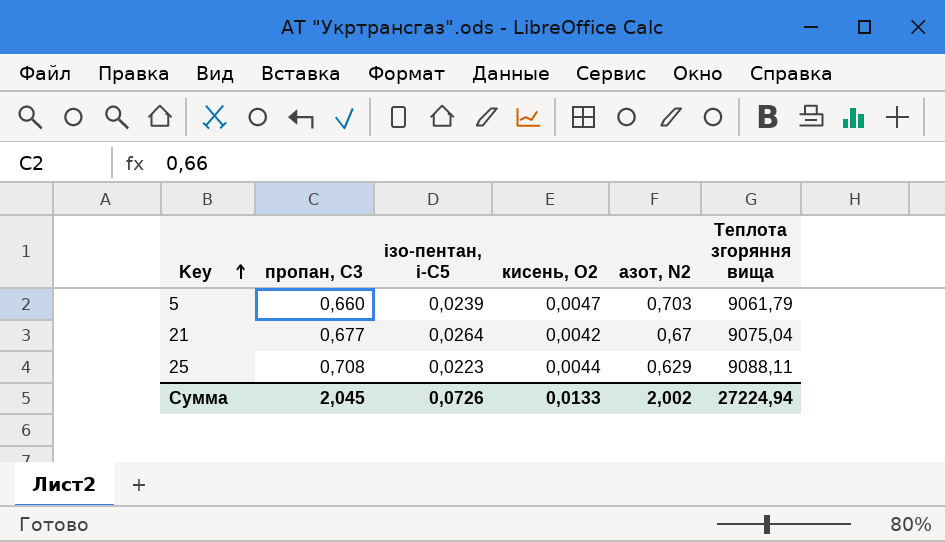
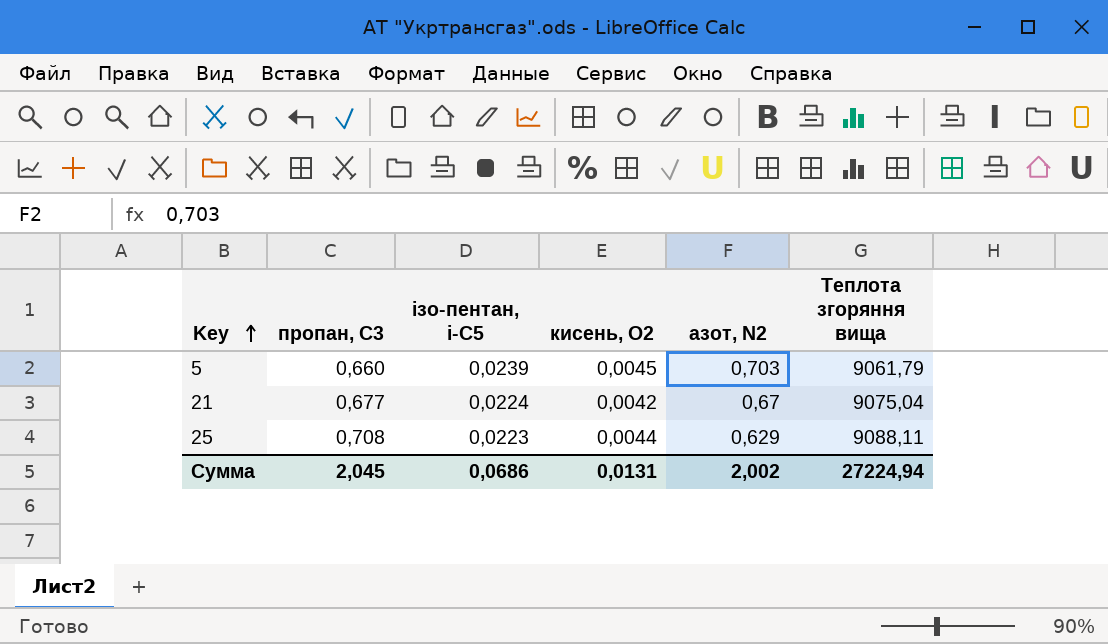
5 | кисень, О2: 0,0047 -> 0,0045
21 | ізо-пентан, і-С5: 0,0264 -> 0,0224
Сумма | ізо-пентан, і-С5: 0,0726 -> 0,0686
Сумма | кисень, О2: 0,0133 -> 0,0131

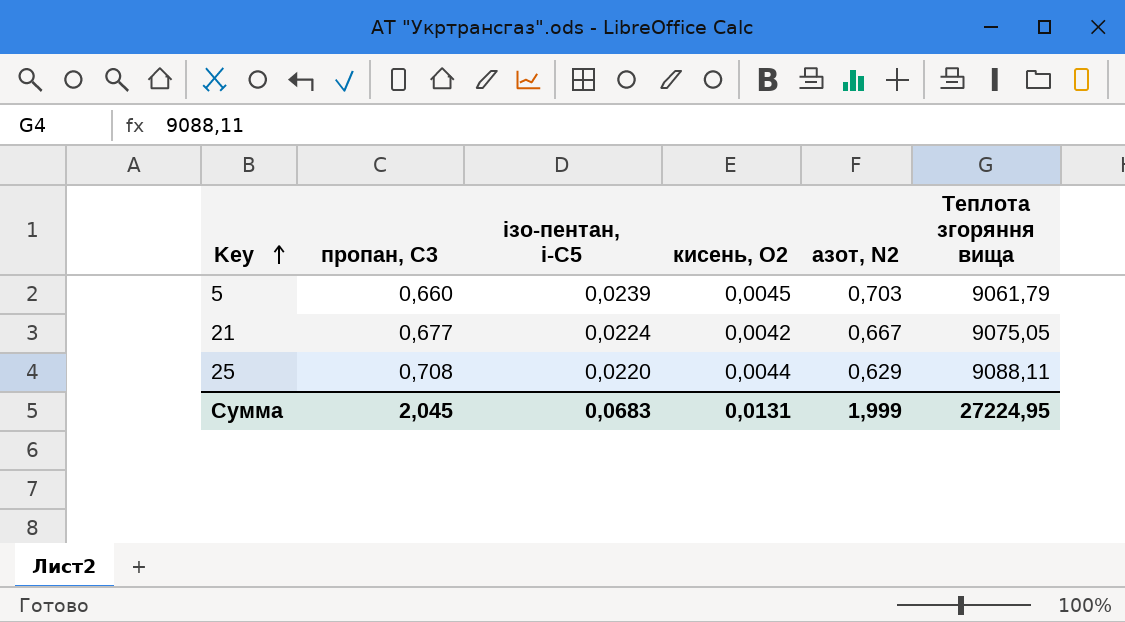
21 | азот, N2: 0,67 -> 0,667
21 | Теплота згоряння вища: 9075,04 -> 9075,05
25 | ізо-пентан, і-С5: 0,0223 -> 0,0220
Сумма | ізо-пентан, і-С5: 0,0686 -> 0,0683
Сумма | азот, N2: 2,002 -> 1,999
Сумма | Теплота згоряння вища: 27224,94 -> 27224,95

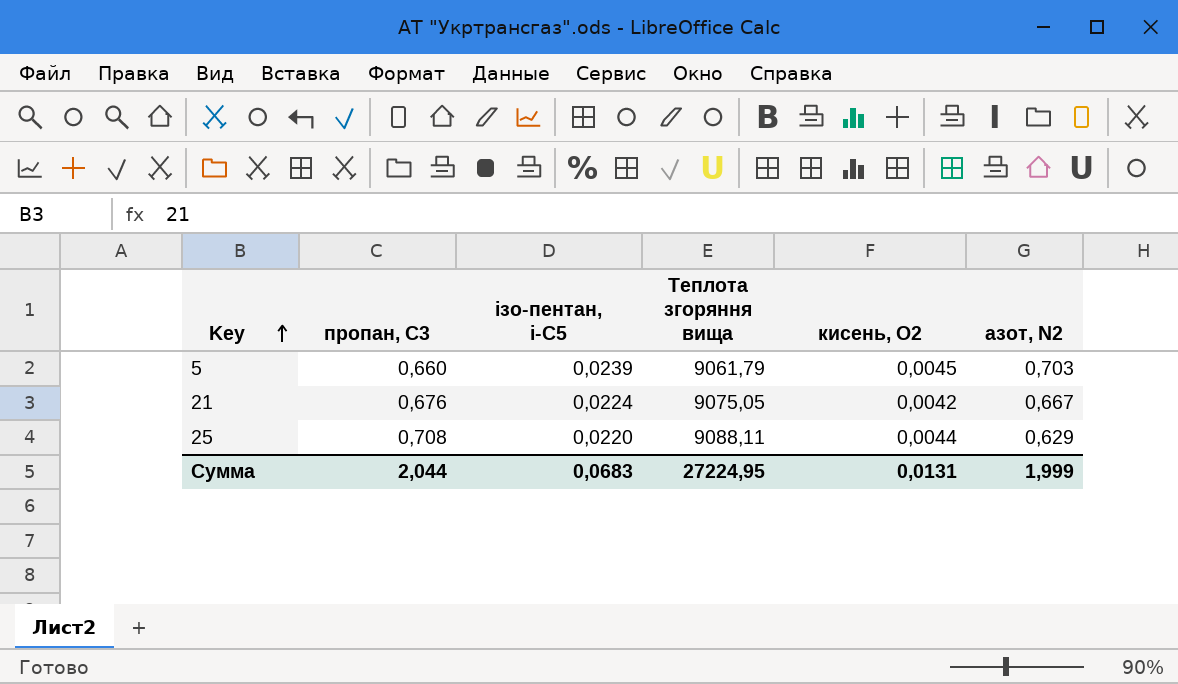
column Теплота згоряння вища | position: 6 -> 4
21 | пропан, С3: 0,677 -> 0,676
Сумма | пропан, С3: 2,045 -> 2,044

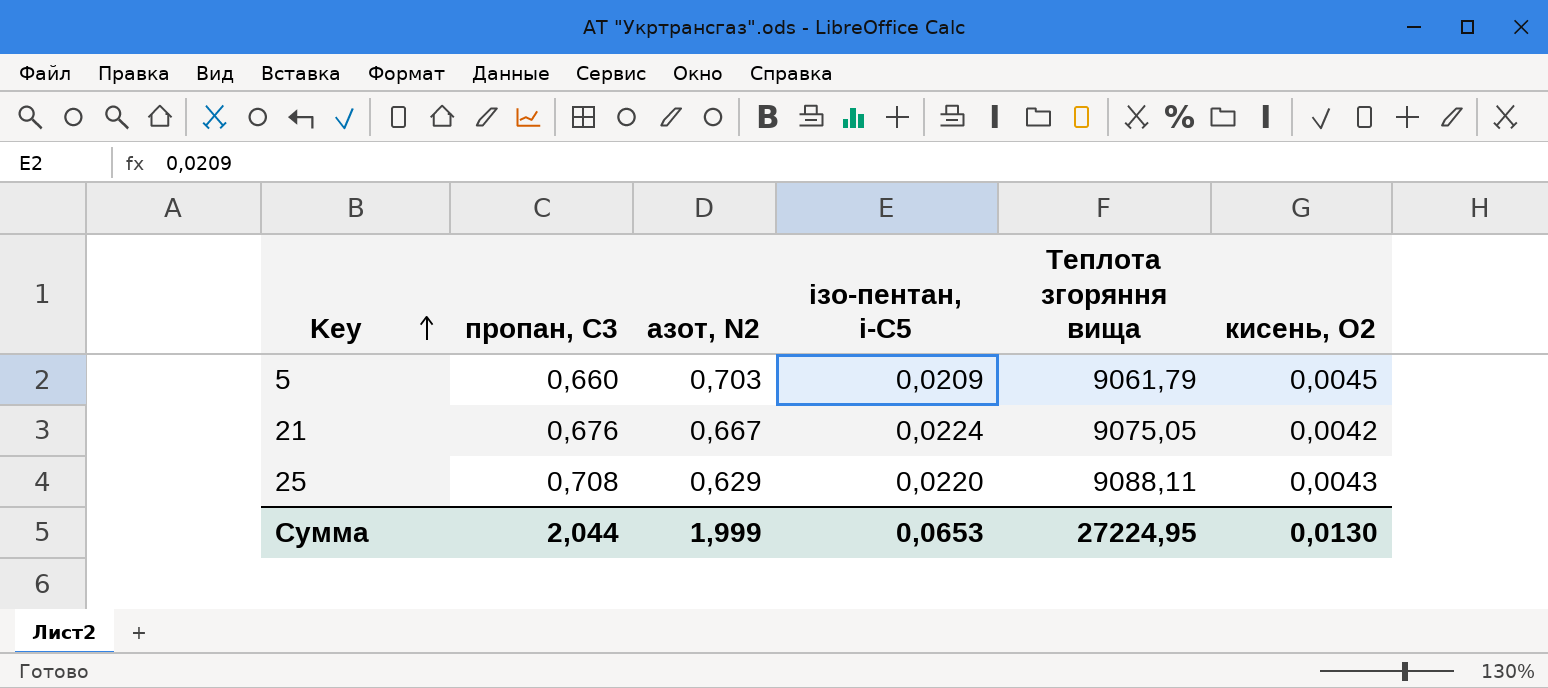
column азот, N2 | position: 6 -> 3
5 | ізо-пентан, і-С5: 0,0239 -> 0,0209
25 | кисень, О2: 0,0044 -> 0,0043
Сумма | ізо-пентан, і-С5: 0,0683 -> 0,0653
Сумма | кисень, О2: 0,0131 -> 0,0130

